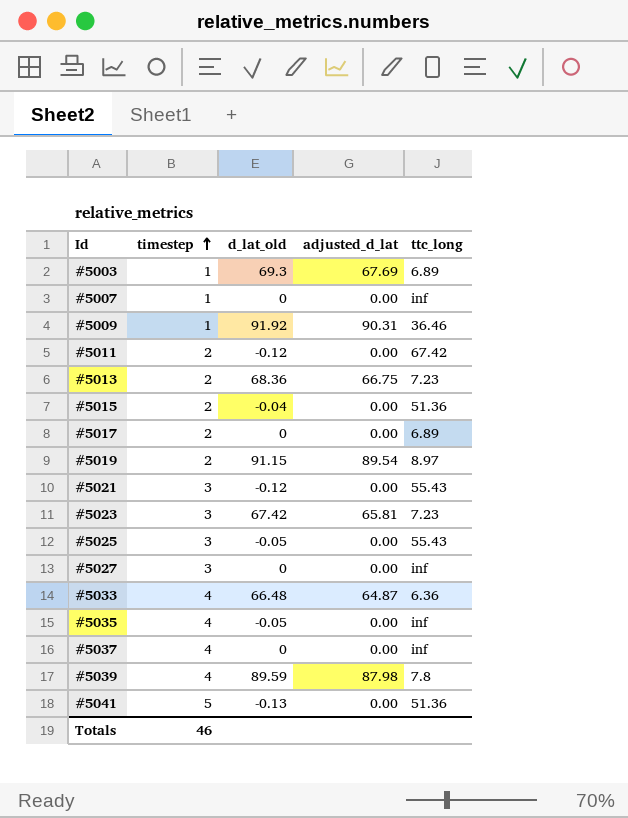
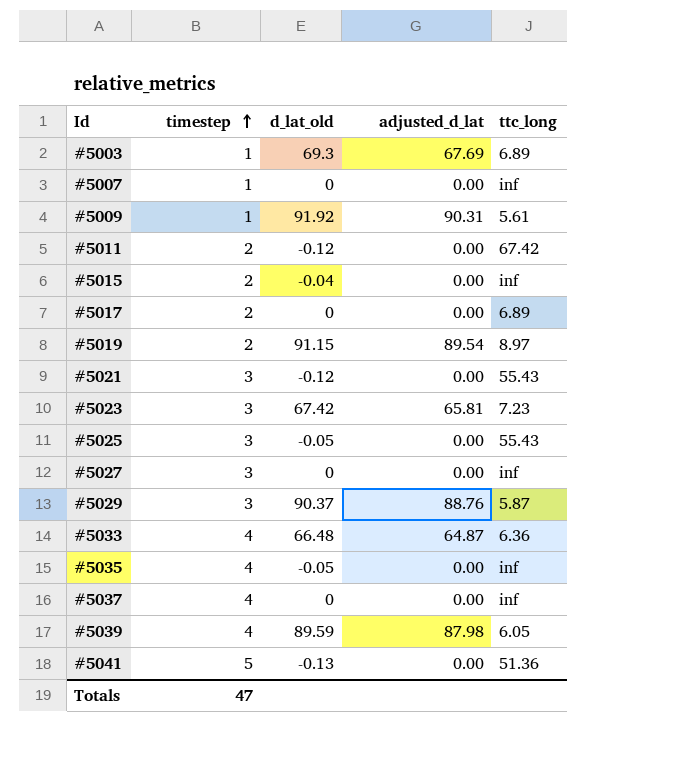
row #5013: 2 | 68.36 | 66.75 | 7.23 -> none
#5009 | ttc_long: 36.46 -> 5.61
#5015 | ttc_long: 51.36 -> inf
row #5029: none -> 3 | 90.37 | 88.76 | 5.87
#5039 | ttc_long: 7.8 -> 6.05
Totals | timestep: 46 -> 47

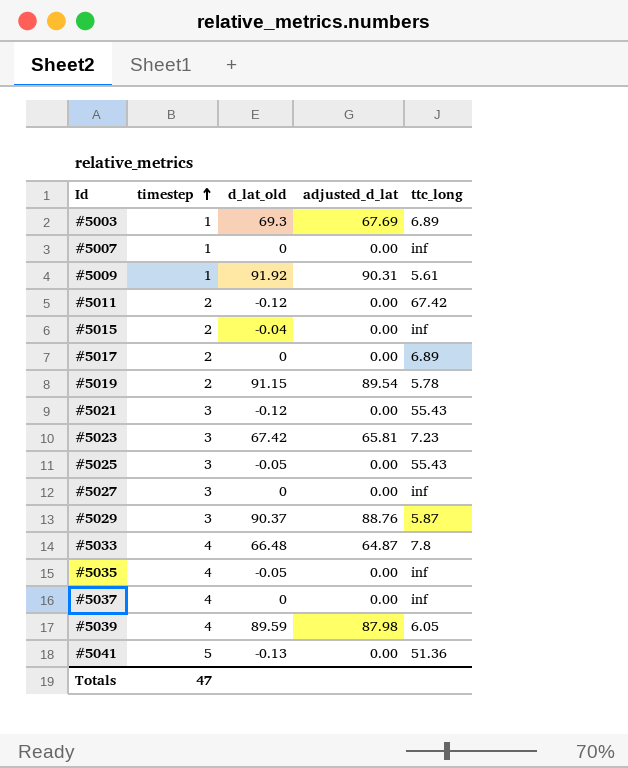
#5019 | ttc_long: 8.97 -> 5.78
#5033 | ttc_long: 6.36 -> 7.8

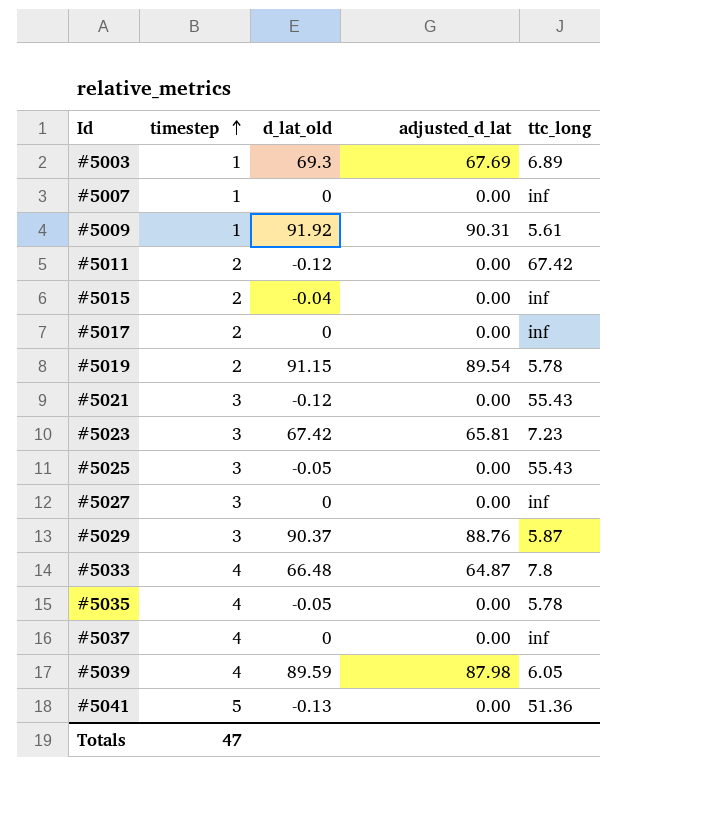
#5017 | ttc_long: 6.89 -> inf
#5035 | ttc_long: inf -> 5.78

